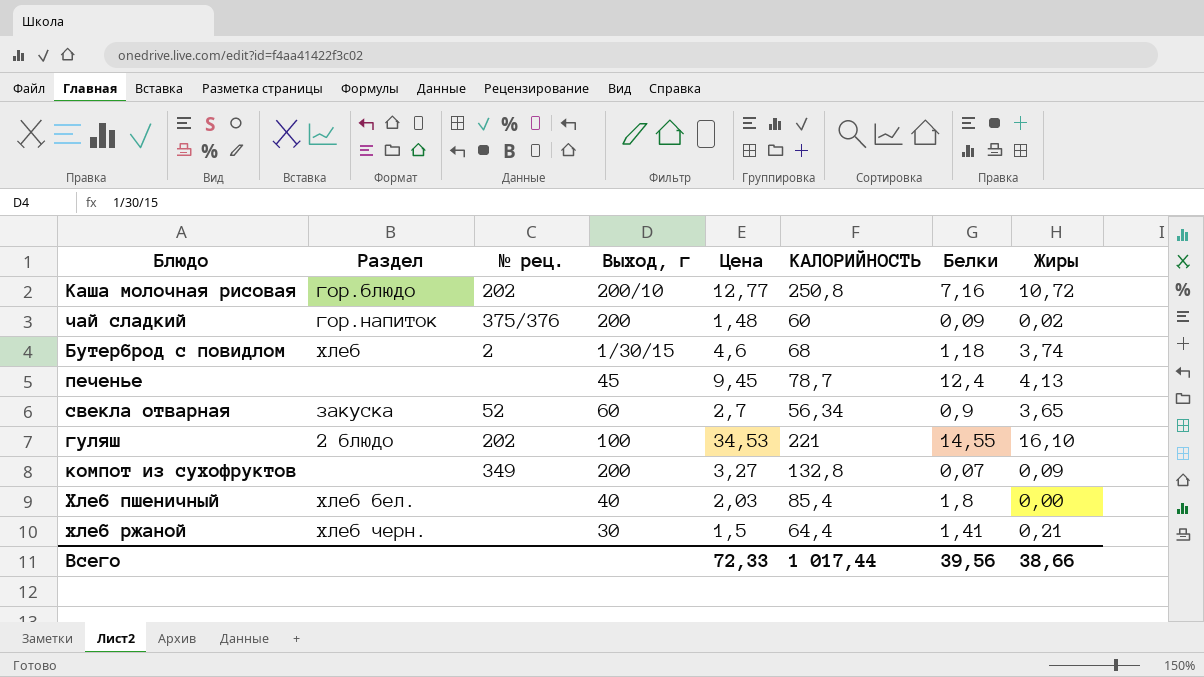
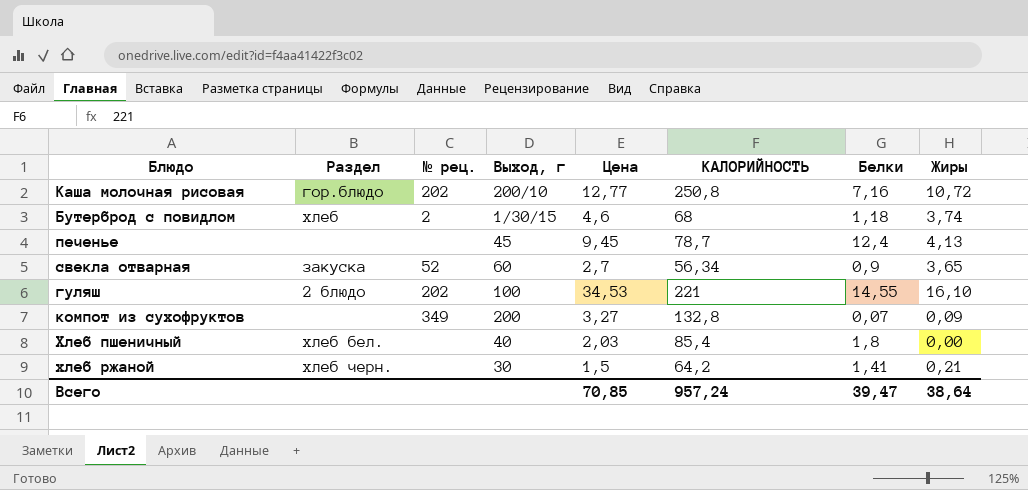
row чай сладкий: гор.напиток | 375/376 | 200 | 1,48 | 60 | 0,09 | 0,02 -> none
хлеб ржаной | КАЛОРИЙНОСТЬ: 64,4 -> 64,2
Всего | Цена: 72,33 -> 70,85
Всего | КАЛОРИЙНОСТЬ: 1 017,44 -> 957,24
Всего | Белки: 39,56 -> 39,47
Всего | Жиры: 38,66 -> 38,64

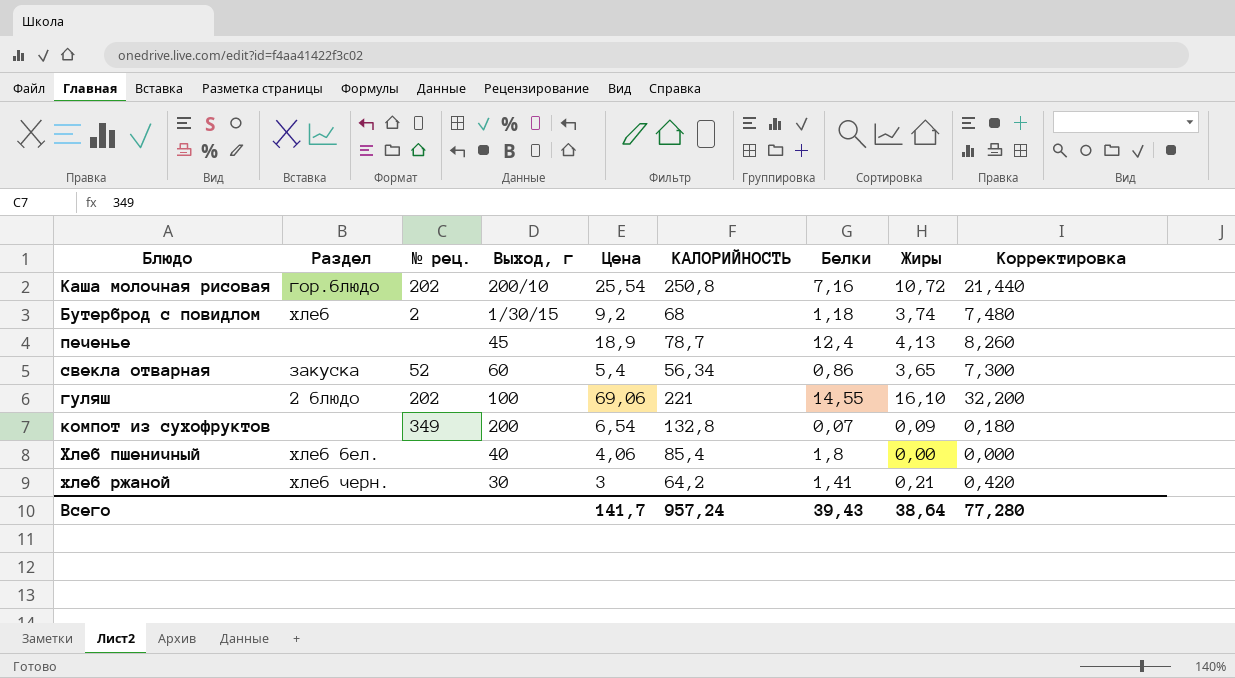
column Корректировка | formula: none -> [Жиры] * 2
Каша молочная рисовая | Цена: 12,77 -> 25,54
Бутерброд с повидлом | Цена: 4,6 -> 9,2
печенье | Цена: 9,45 -> 18,9
свекла отварная | Цена: 2,7 -> 5,4
свекла отварная | Белки: 0,9 -> 0,86
гуляш | Цена: 34,53 -> 69,06
компот из сухофруктов | Цена: 3,27 -> 6,54
Хлеб пшеничный | Цена: 2,03 -> 4,06
хлеб ржаной | Цена: 1,5 -> 3
Всего | Цена: 70,85 -> 141,7
Всего | Белки: 39,47 -> 39,43

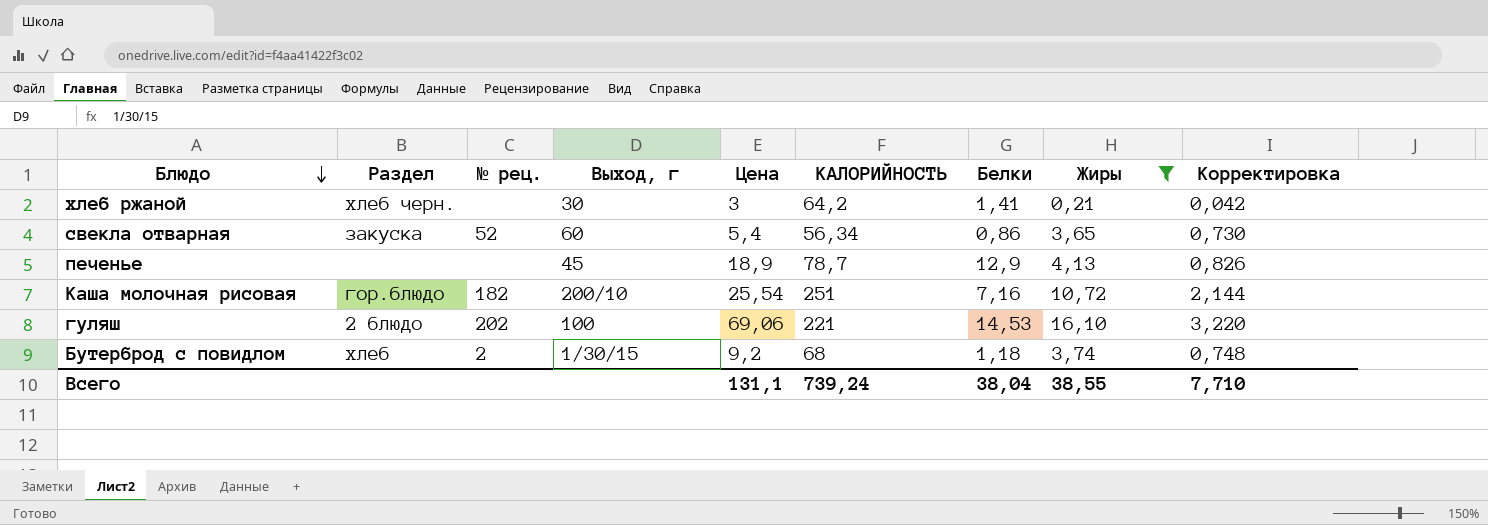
filter: none -> Жиры >= 0,21
row order: none -> Блюдо descending
column Корректировка | formula: [Жиры] * 2 -> [Жиры] * 0,2
печенье | Белки: 12,4 -> 12,9
Каша молочная рисовая | № рец.: 202 -> 182
Каша молочная рисовая | КАЛОРИЙНОСТЬ: 250,8 -> 251
гуляш | Белки: 14,55 -> 14,53
Всего | Цена: 141,7 -> 131,1
Всего | КАЛОРИЙНОСТЬ: 957,24 -> 739,24
Всего | Белки: 39,43 -> 38,04
Всего | Жиры: 38,64 -> 38,55
Всего | Корректировка: 77,280 -> 7,710

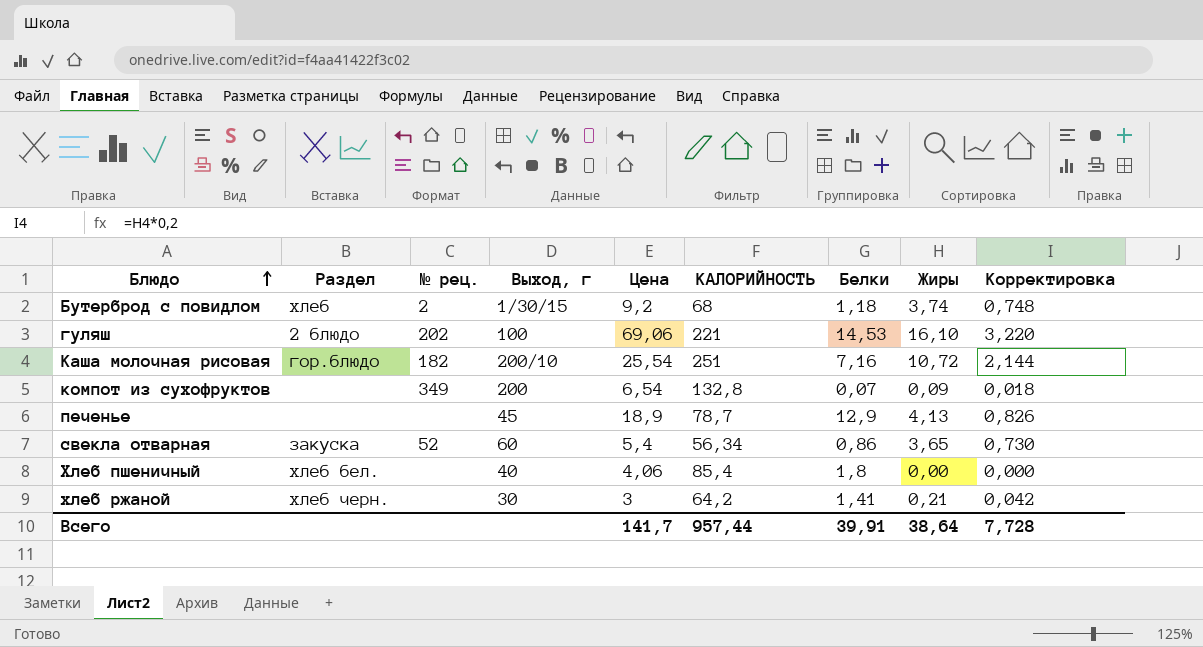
filter: Жиры >= 0,21 -> none
row order: Блюдо descending -> Блюдо ascending
Всего | Цена: 131,1 -> 141,7
Всего | КАЛОРИЙНОСТЬ: 739,24 -> 957,44
Всего | Белки: 38,04 -> 39,91
Всего | Жиры: 38,55 -> 38,64
Всего | Корректировка: 7,710 -> 7,728

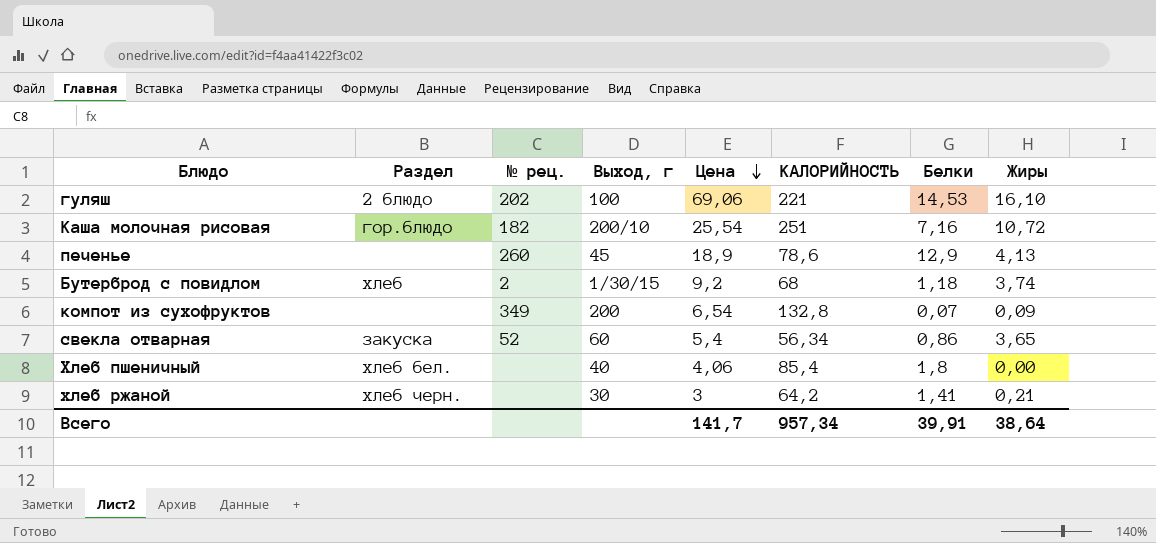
row order: Блюдо ascending -> Цена descending
column Корректировка | formula: [Жиры] * 0,2 -> none
печенье | № рец.: none -> 260
печенье | КАЛОРИЙНОСТЬ: 78,7 -> 78,6
Всего | КАЛОРИЙНОСТЬ: 957,44 -> 957,34

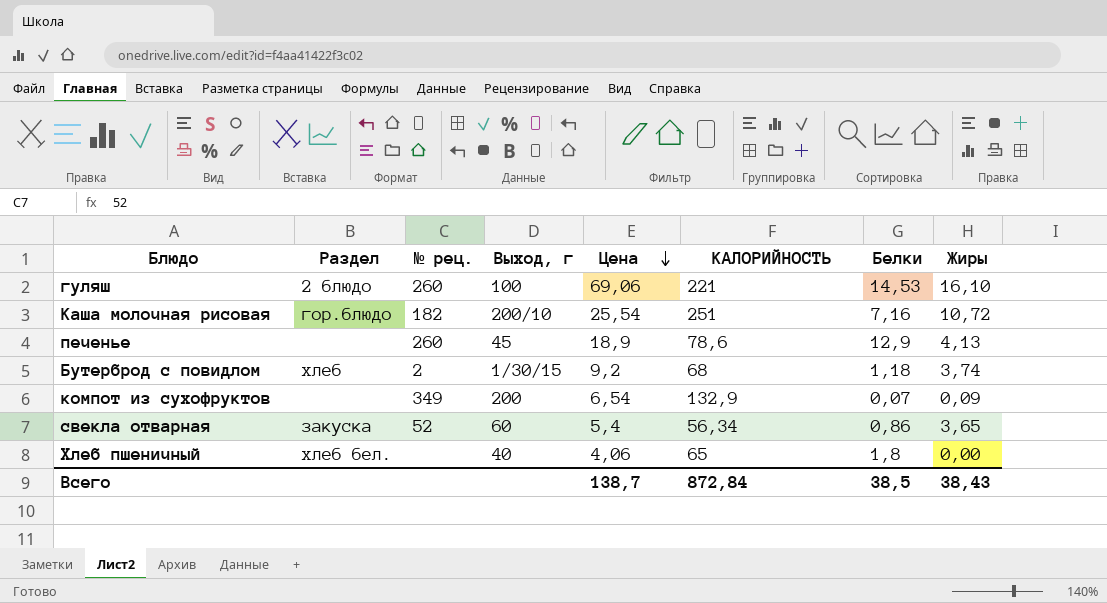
row хлеб ржаной: хлеб черн. | none | 30 | 3 | 64,2 | 1,41 | 0,21 -> none
гуляш | № рец.: 202 -> 260
компот из сухофруктов | КАЛОРИЙНОСТЬ: 132,8 -> 132,9
Хлеб пшеничный | КАЛОРИЙНОСТЬ: 85,4 -> 65
Всего | Цена: 141,7 -> 138,7
Всего | КАЛОРИЙНОСТЬ: 957,34 -> 872,84
Всего | Белки: 39,91 -> 38,5
Всего | Жиры: 38,64 -> 38,43

